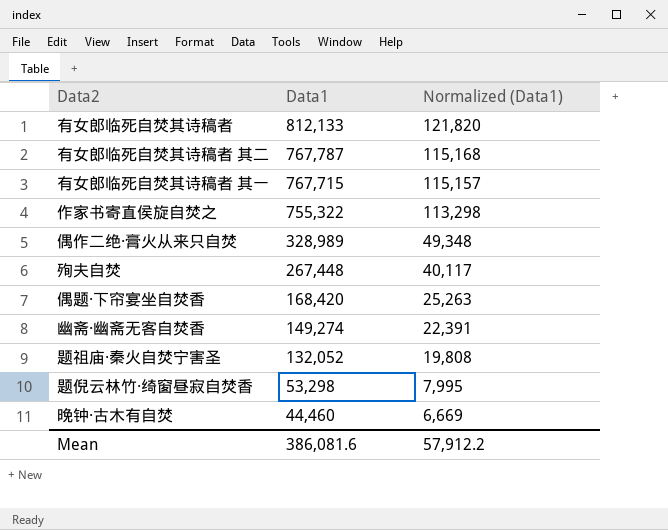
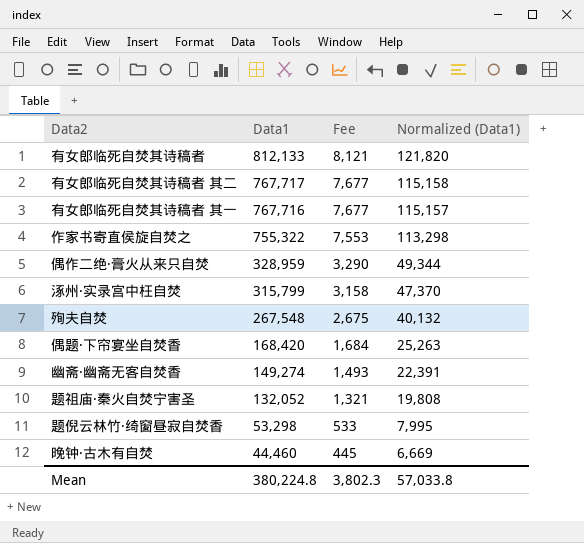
column Fee | formula: none -> [Data1] * 0.01
有女郎临死自焚其诗稿者 其二 | Data1: 767,787 -> 767,717
有女郎临死自焚其诗稿者 其二 | Normalized (Data1): 115,168 -> 115,158
有女郎临死自焚其诗稿者 其一 | Data1: 767,715 -> 767,716
偶作二绝·膏火从来只自焚 | Data1: 328,989 -> 328,959
偶作二绝·膏火从来只自焚 | Normalized (Data1): 49,348 -> 49,344
row 涿州·实录宫中枉自焚: none -> 315,799 | 3,158 | 47,370
殉夫自焚 | Data1: 267,448 -> 267,548
殉夫自焚 | Normalized (Data1): 40,117 -> 40,132
Mean | Data1: 386,081.6 -> 380,224.8
Mean | Normalized (Data1): 57,912.2 -> 57,033.8

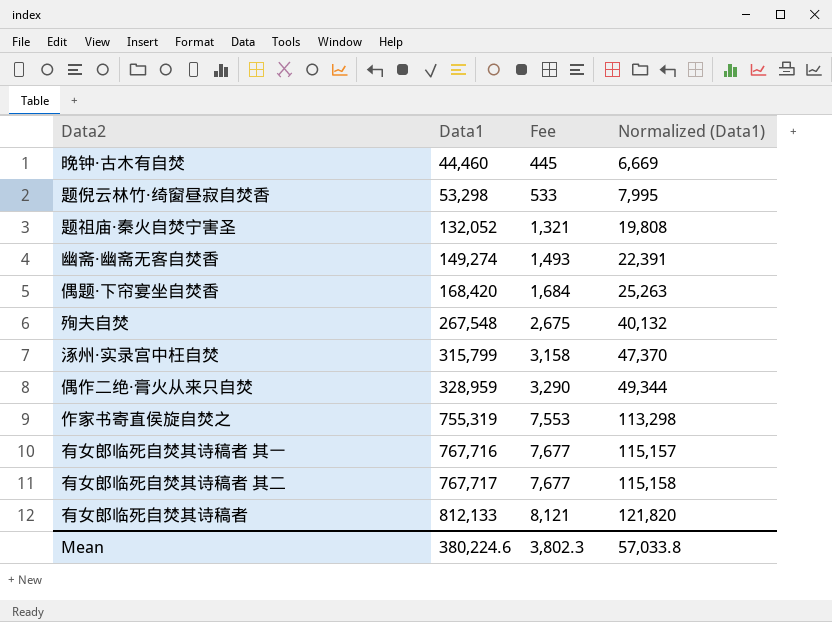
row order: Data1 descending -> Data1 ascending
作家书寄直侯旋自焚之 | Data1: 755,322 -> 755,319
Mean | Data1: 380,224.8 -> 380,224.6

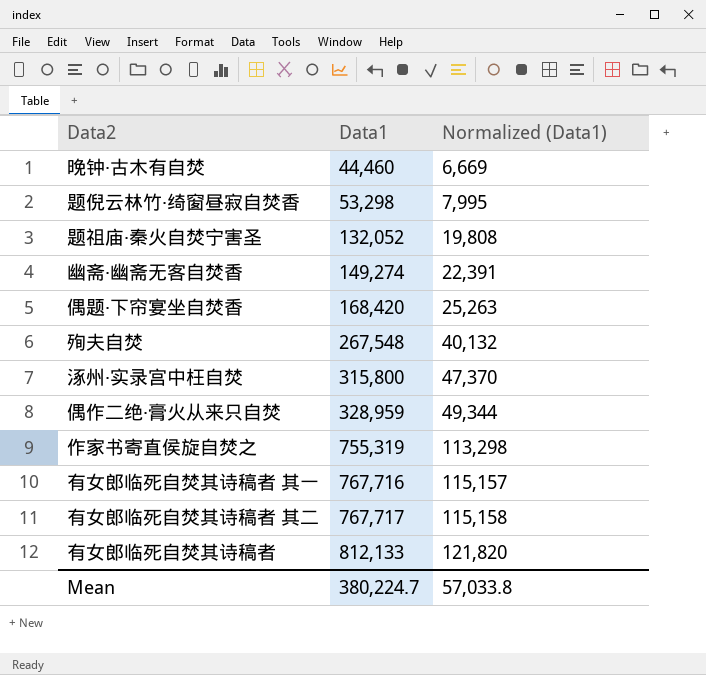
column Fee | formula: [Data1] * 0.01 -> none
涿州·实录宫中枉自焚 | Data1: 315,799 -> 315,800
Mean | Data1: 380,224.6 -> 380,224.7

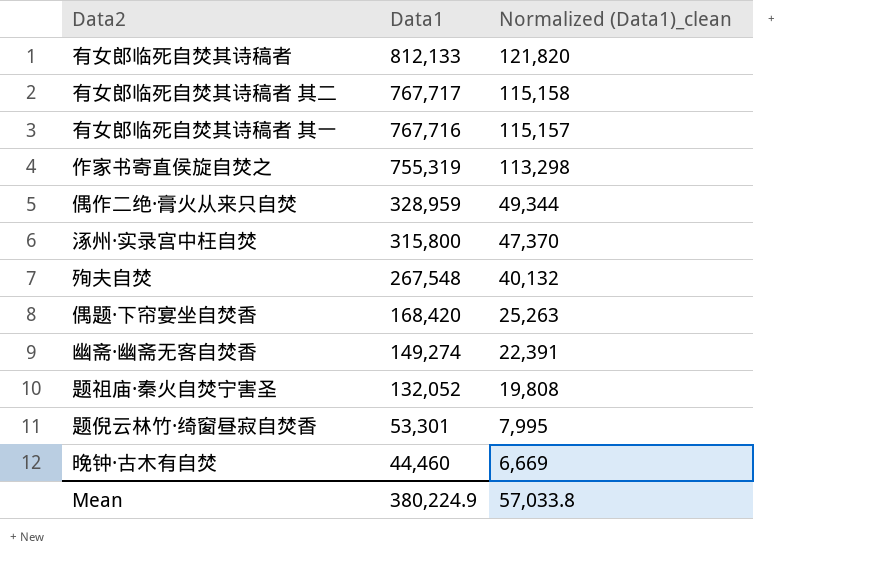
row order: Data1 ascending -> Data1 descending
column name: Normalized (Data1) -> Normalized (Data1)_clean
题倪云林竹·绮窗昼寂自焚香 | Data1: 53,298 -> 53,301
Mean | Data1: 380,224.7 -> 380,224.9

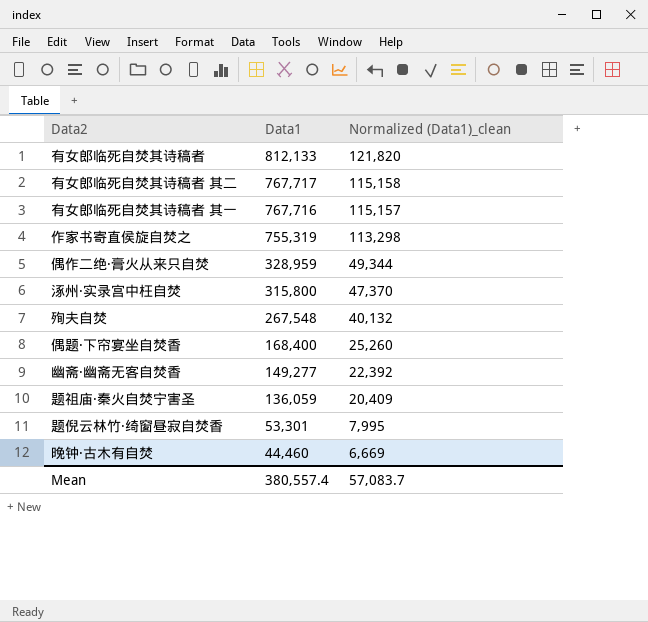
偶题·下帘宴坐自焚香 | Data1: 168,420 -> 168,400
偶题·下帘宴坐自焚香 | Normalized (Data1)_clean: 25,263 -> 25,260
幽斋·幽斋无客自焚香 | Data1: 149,274 -> 149,277
幽斋·幽斋无客自焚香 | Normalized (Data1)_clean: 22,391 -> 22,392
题祖庙·秦火自焚宁害圣 | Data1: 132,052 -> 136,059
题祖庙·秦火自焚宁害圣 | Normalized (Data1)_clean: 19,808 -> 20,409
Mean | Data1: 380,224.9 -> 380,557.4
Mean | Normalized (Data1)_clean: 57,033.8 -> 57,083.7

